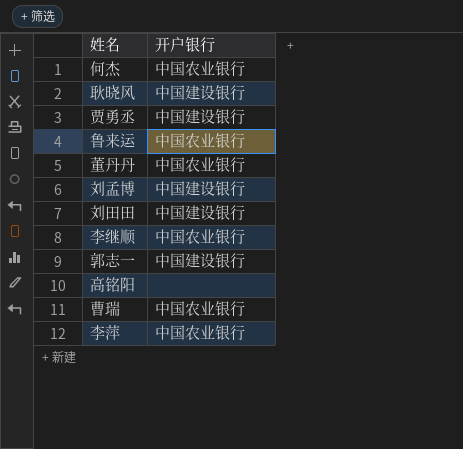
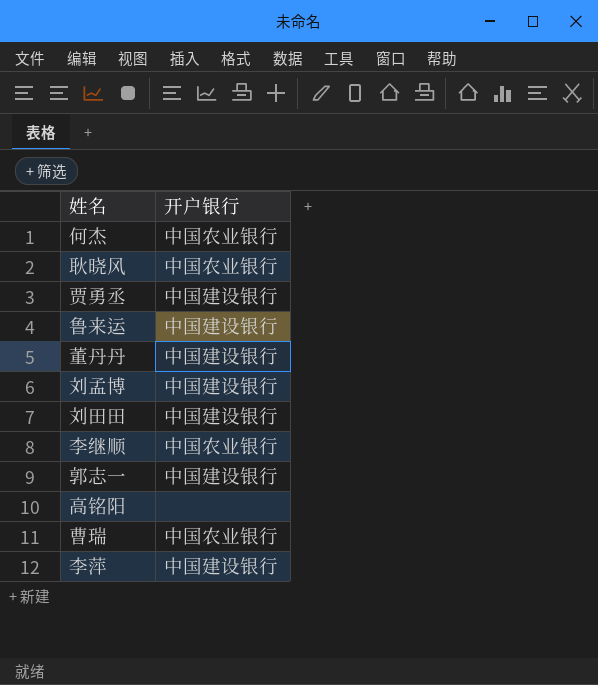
耿晓风 | 开户银行: 中国建设银行 -> 中国农业银行
鲁来运 | 开户银行: 中国农业银行 -> 中国建设银行
董丹丹 | 开户银行: 中国农业银行 -> 中国建设银行
李萍 | 开户银行: 中国农业银行 -> 中国建设银行

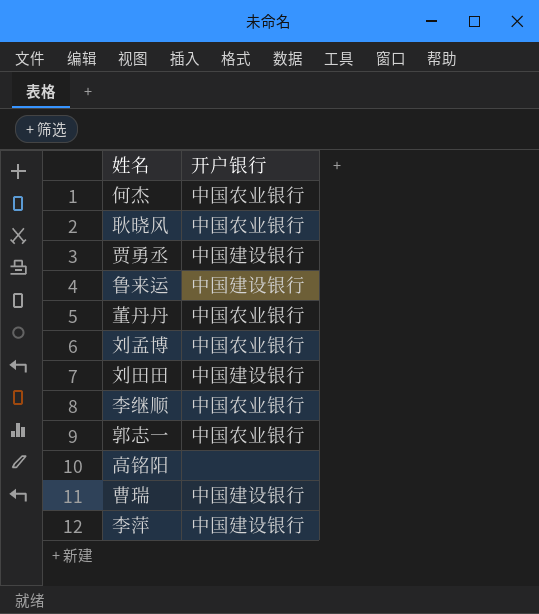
董丹丹 | 开户银行: 中国建设银行 -> 中国农业银行
刘孟博 | 开户银行: 中国建设银行 -> 中国农业银行
郭志一 | 开户银行: 中国建设银行 -> 中国农业银行
曹瑞 | 开户银行: 中国农业银行 -> 中国建设银行

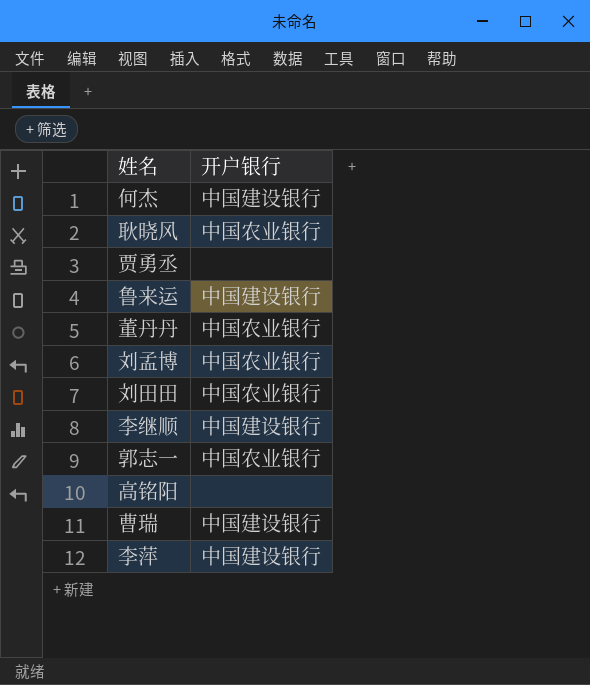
何杰 | 开户银行: 中国农业银行 -> 中国建设银行
贾勇丞 | 开户银行: 中国建设银行 -> none
刘田田 | 开户银行: 中国建设银行 -> 中国农业银行
李继顺 | 开户银行: 中国农业银行 -> 中国建设银行

